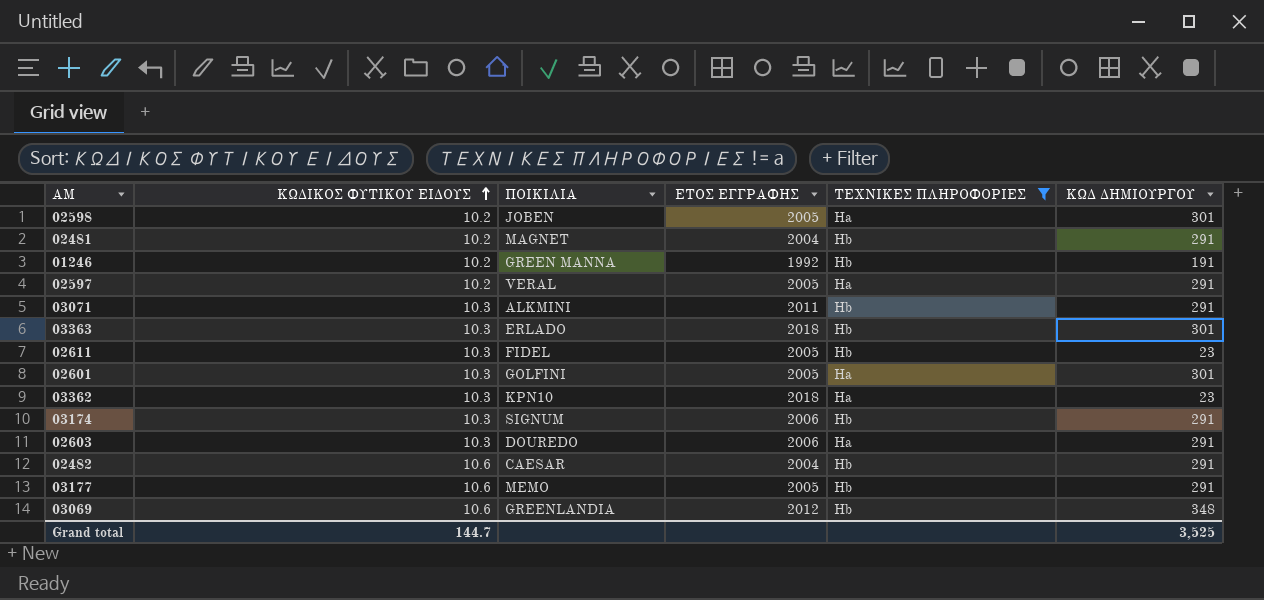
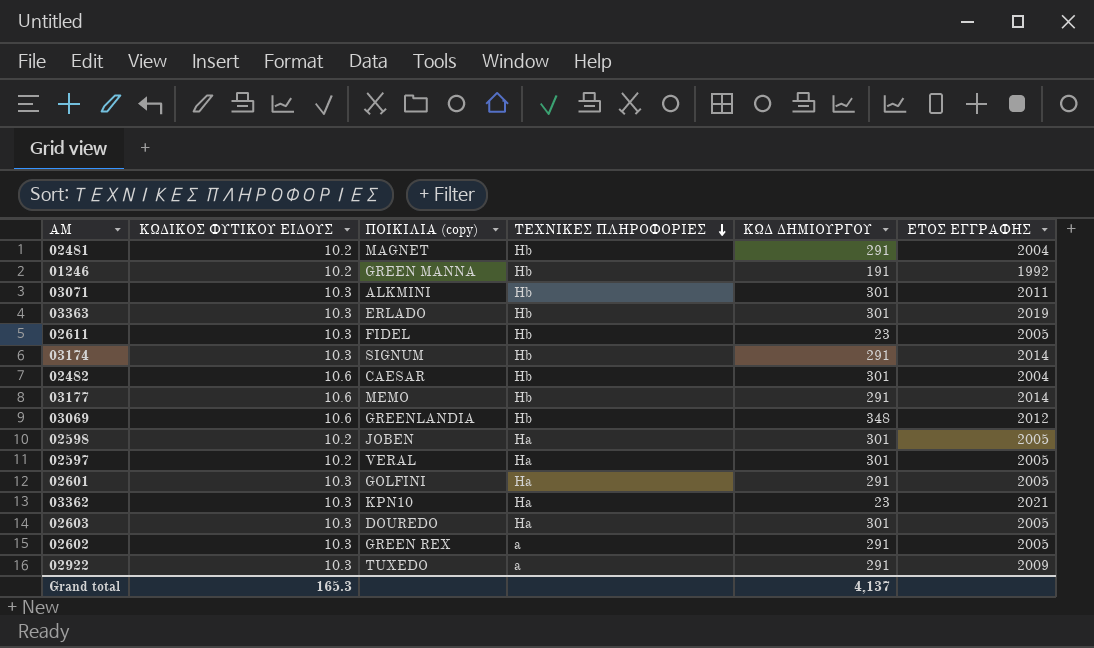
filter: ΤΕΧΝΙΚΕΣ ΠΛΗΡΟΦΟΡΙΕΣ != a -> none
row order: ΚΩΔΙΚΟΣ ΦΥΤΙΚΟΥ ΕΙΔΟΥΣ ascending -> ΤΕΧΝΙΚΕΣ ΠΛΗΡΟΦΟΡΙΕΣ descending
column name: ΠΟΙΚΙΛΙΑ -> ΠΟΙΚΙΛΙΑ (copy)
column ΕΤΟΣ ΕΓΓΡΑΦΗΣ | position: 4 -> 6
03071 | ΚΩΔ ΔΗΜΙΟΥΡΓΟΥ: 291 -> 301
03363 | ΕΤΟΣ ΕΓΓΡΑΦΗΣ: 2018 -> 2019
03174 | ΕΤΟΣ ΕΓΓΡΑΦΗΣ: 2006 -> 2014
02482 | ΚΩΔ ΔΗΜΙΟΥΡΓΟΥ: 291 -> 301
03177 | ΕΤΟΣ ΕΓΓΡΑΦΗΣ: 2005 -> 2014
02597 | ΚΩΔ ΔΗΜΙΟΥΡΓΟΥ: 291 -> 301
02601 | ΚΩΔ ΔΗΜΙΟΥΡΓΟΥ: 301 -> 291
03362 | ΕΤΟΣ ΕΓΓΡΑΦΗΣ: 2018 -> 2021
02603 | ΚΩΔ ΔΗΜΙΟΥΡΓΟΥ: 291 -> 301
02603 | ΕΤΟΣ ΕΓΓΡΑΦΗΣ: 2006 -> 2005
Grand total | ΚΩΔΙΚΟΣ ΦΥΤΙΚΟΥ ΕΙΔΟΥΣ: 144.7 -> 165.3
Grand total | ΚΩΔ ΔΗΜΙΟΥΡΓΟΥ: 3,525 -> 4,137

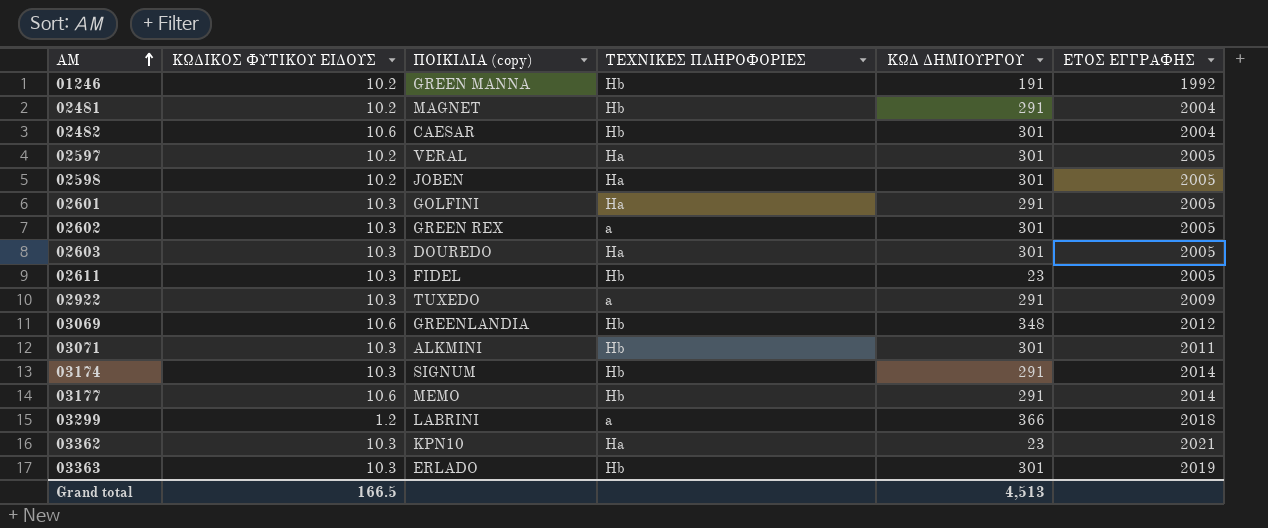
row order: ΤΕΧΝΙΚΕΣ ΠΛΗΡΟΦΟΡΙΕΣ descending -> ΑΜ ascending
02602 | ΚΩΔ ΔΗΜΙΟΥΡΓΟΥ: 291 -> 301
row 03299: none -> 1.2 | LABRINI | a | 366 | 2018
Grand total | ΚΩΔΙΚΟΣ ΦΥΤΙΚΟΥ ΕΙΔΟΥΣ: 165.3 -> 166.5
Grand total | ΚΩΔ ΔΗΜΙΟΥΡΓΟΥ: 4,137 -> 4,513

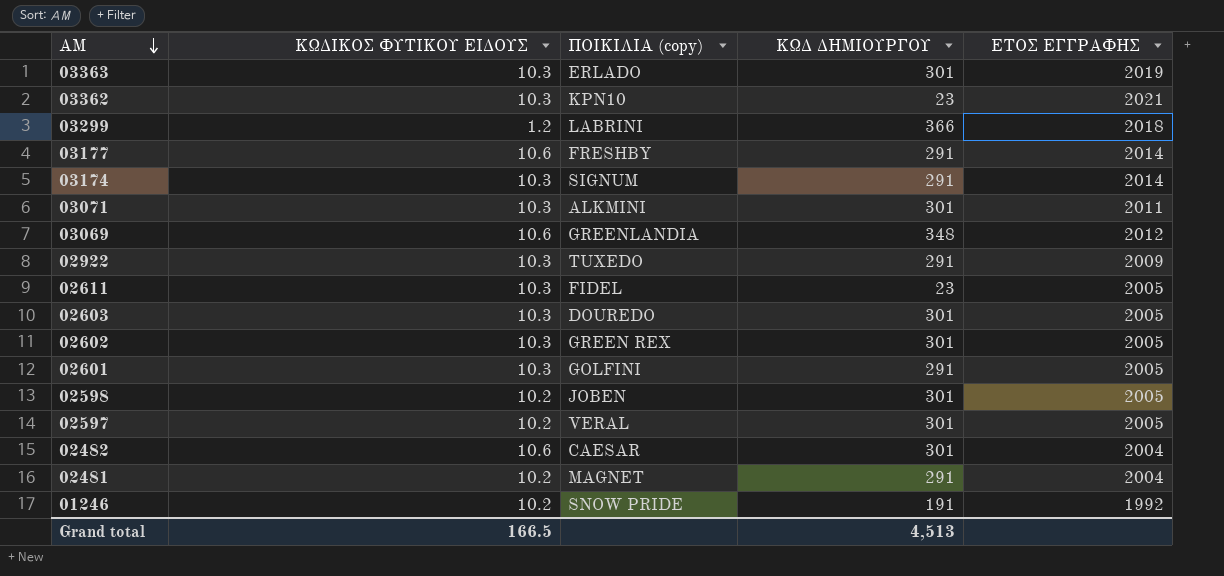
row order: ΑΜ ascending -> ΑΜ descending
column ΤΕΧΝΙΚΕΣ ΠΛΗΡΟΦΟΡΙΕΣ | position: 4 -> none
03177 | ΠΟΙΚΙΛΙΑ (copy): MEMO -> FRESHBY
01246 | ΠΟΙΚΙΛΙΑ (copy): GREEN MANNA -> SNOW PRIDE

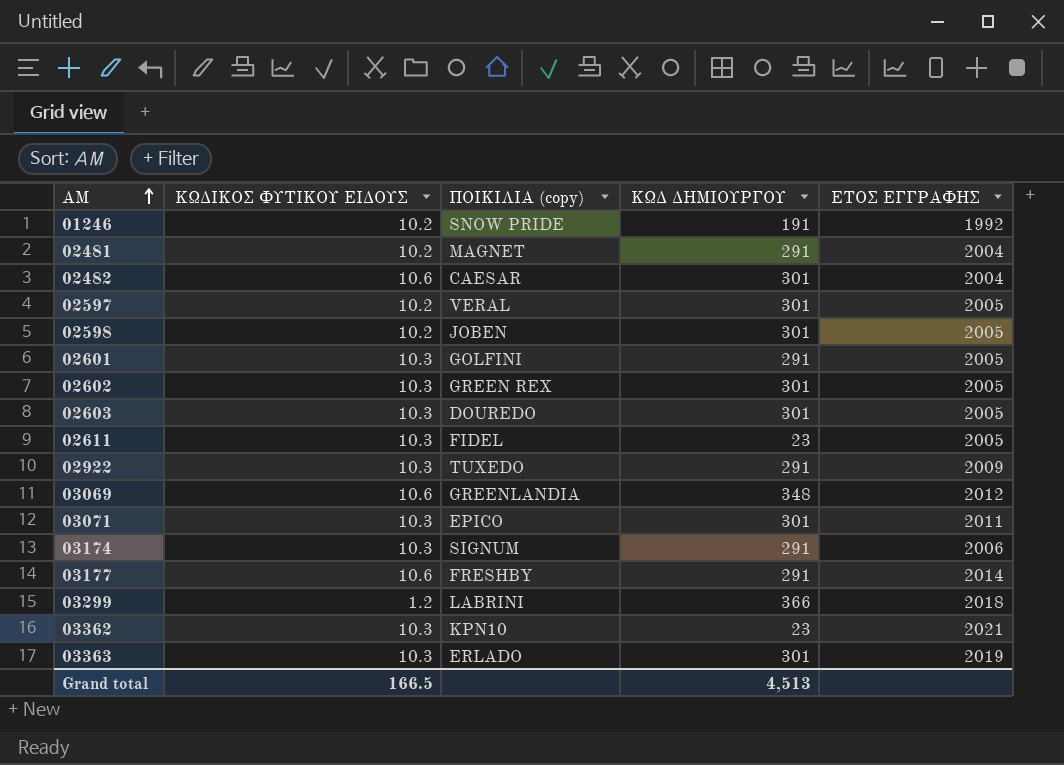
row order: ΑΜ descending -> ΑΜ ascending
03071 | ΠΟΙΚΙΛΙΑ (copy): ALKMINI -> EPICO
03174 | ΕΤΟΣ ΕΓΓΡΑΦΗΣ: 2014 -> 2006

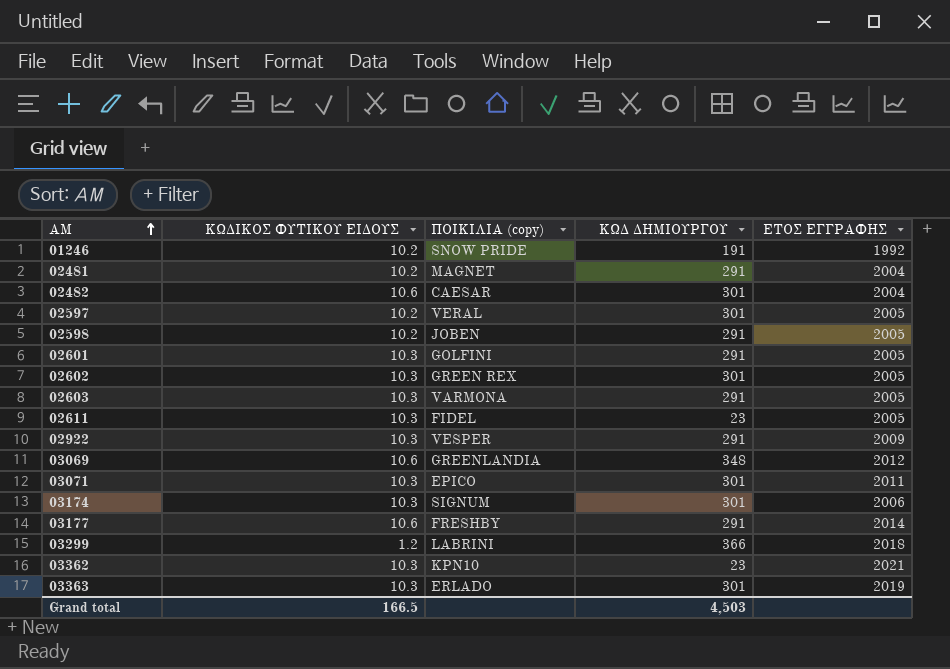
02598 | ΚΩΔ ΔΗΜΙΟΥΡΓΟΥ: 301 -> 291
02603 | ΠΟΙΚΙΛΙΑ (copy): DOUREDO -> VARMONA
02603 | ΚΩΔ ΔΗΜΙΟΥΡΓΟΥ: 301 -> 291
02922 | ΠΟΙΚΙΛΙΑ (copy): TUXEDO -> VESPER
03174 | ΚΩΔ ΔΗΜΙΟΥΡΓΟΥ: 291 -> 301
Grand total | ΚΩΔ ΔΗΜΙΟΥΡΓΟΥ: 4,513 -> 4,503

